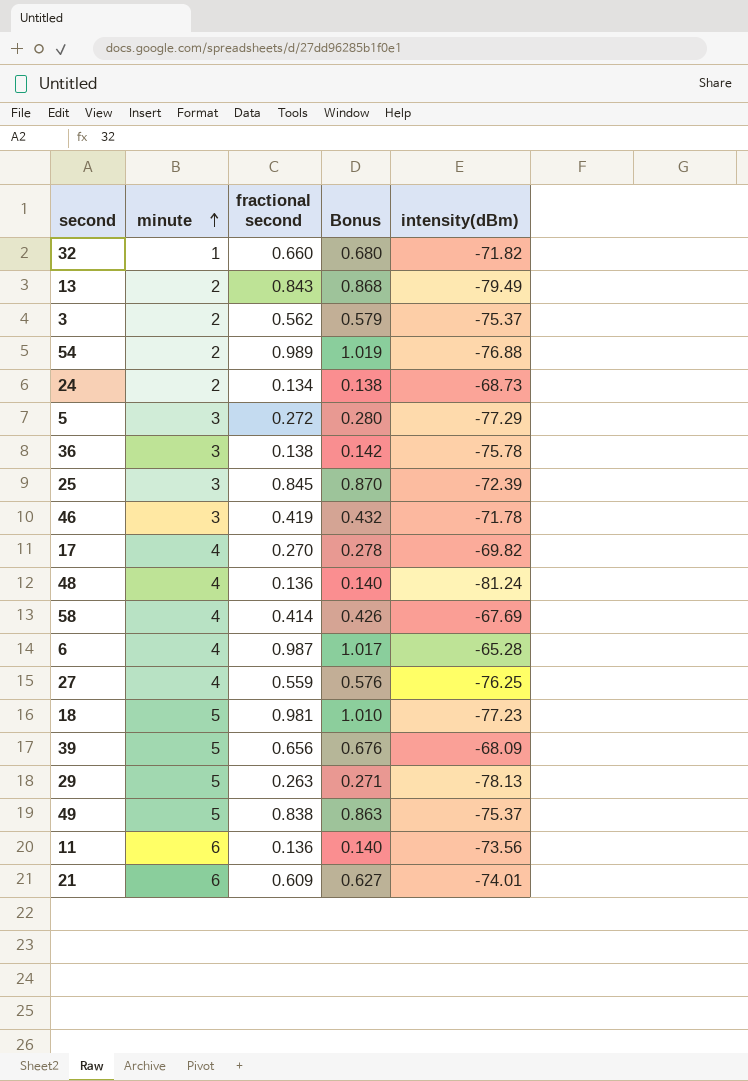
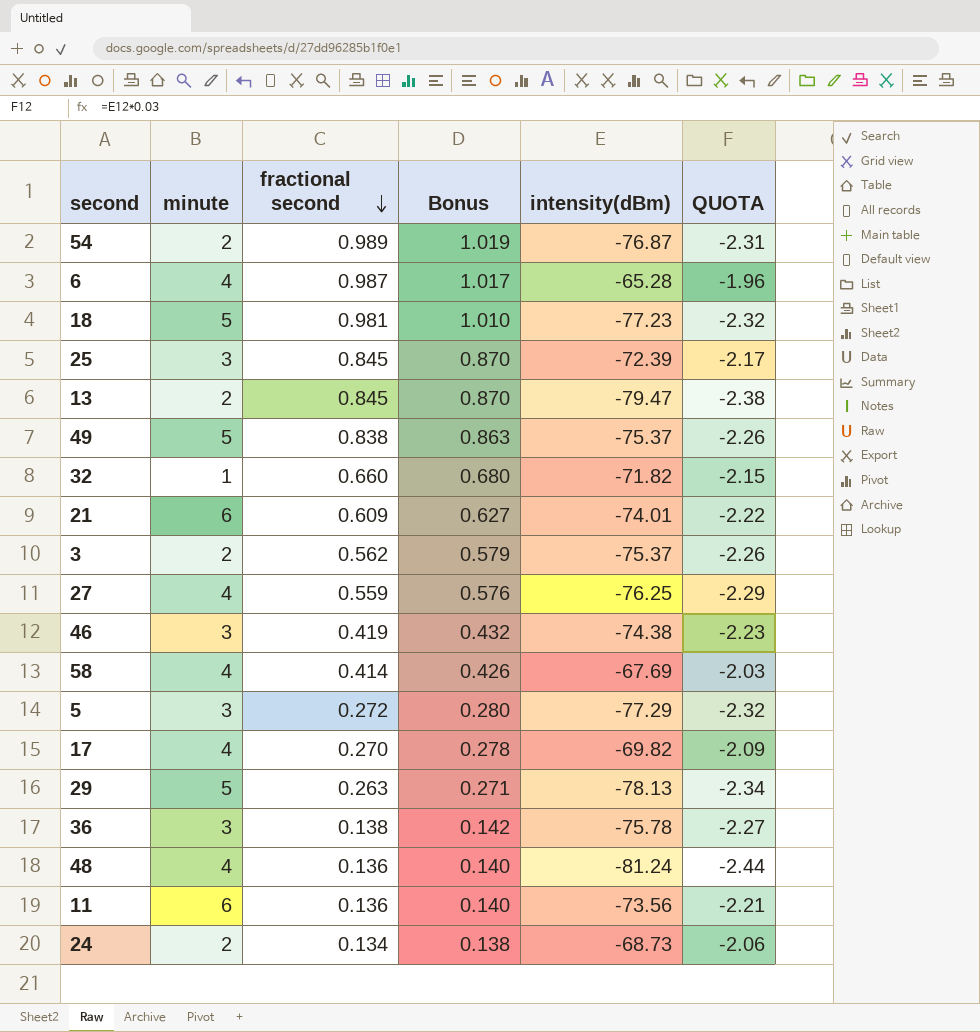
row order: minute ascending -> fractional second descending
column QUOTA | formula: none -> [intensity(dBm)] * 0.03
row 39: 5 | 0.656 | 0.676 | -68.09 -> none
54 | intensity(dBm): -76.88 -> -76.87
13 | fractional second: 0.843 -> 0.845
13 | Bonus: 0.868 -> 0.870
13 | intensity(dBm): -79.49 -> -79.47
46 | intensity(dBm): -71.78 -> -74.38

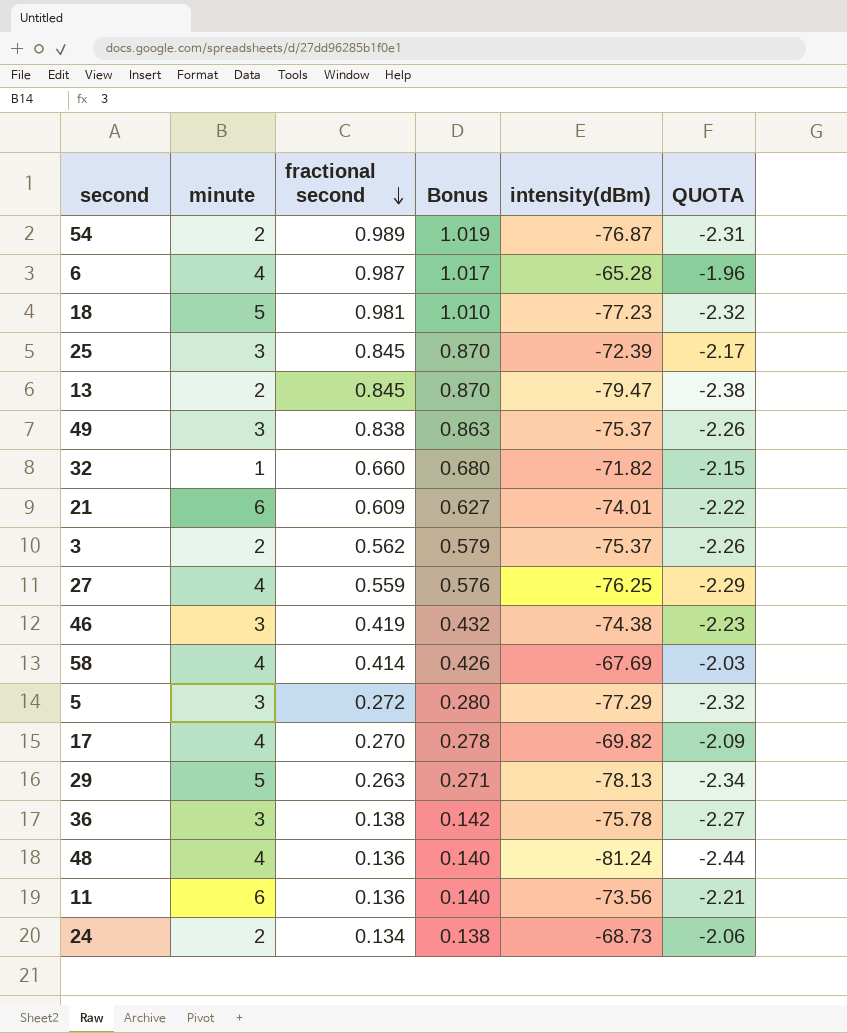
49 | minute: 5 -> 3

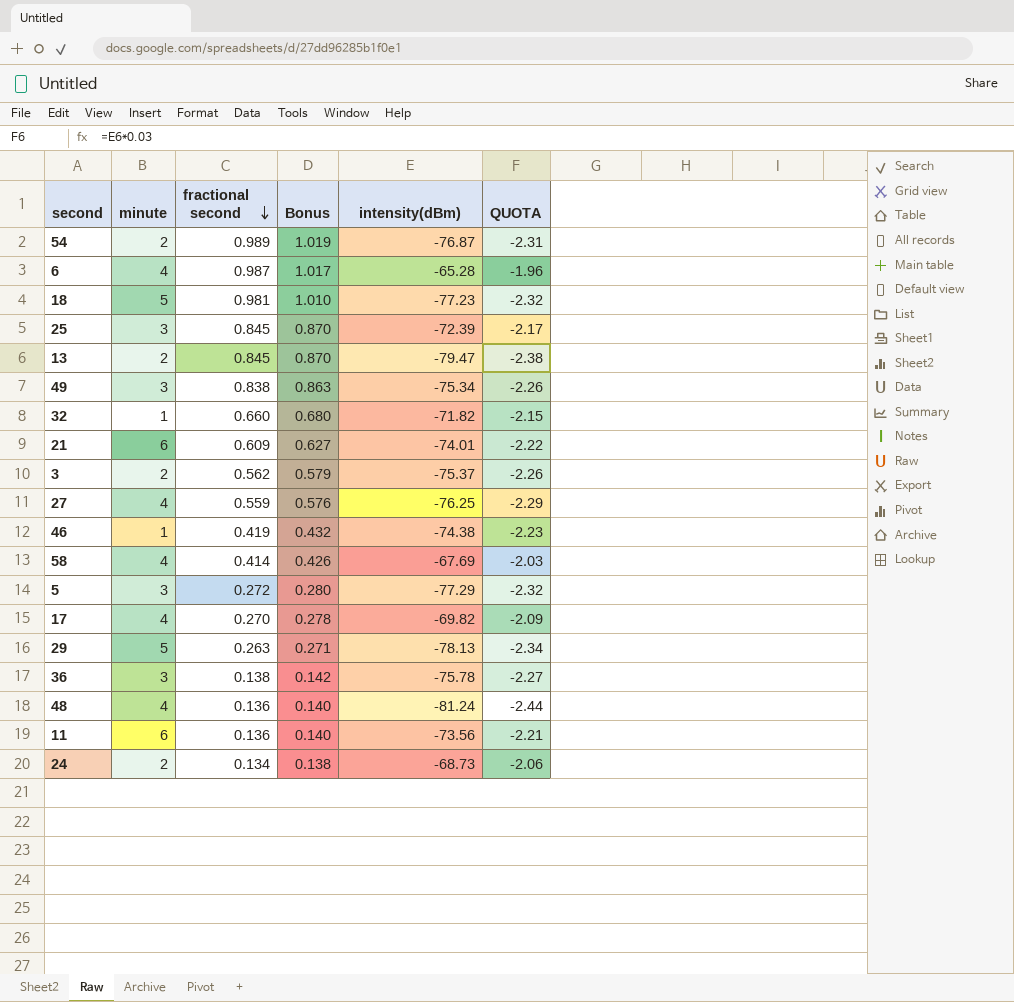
49 | intensity(dBm): -75.37 -> -75.34
46 | minute: 3 -> 1

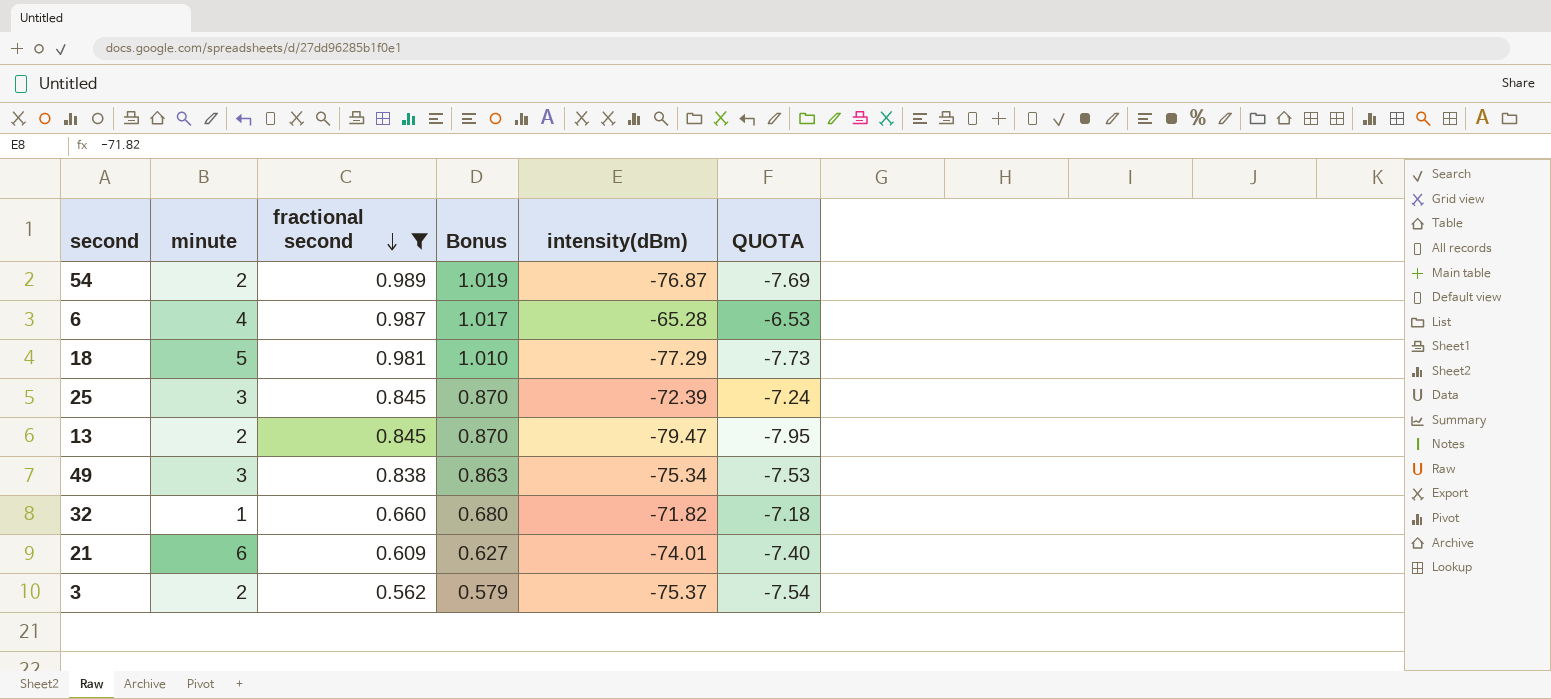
filter: none -> fractional second >= 0.562
column QUOTA | formula: [intensity(dBm)] * 0.03 -> [intensity(dBm)] * 0.1
18 | intensity(dBm): -77.23 -> -77.29

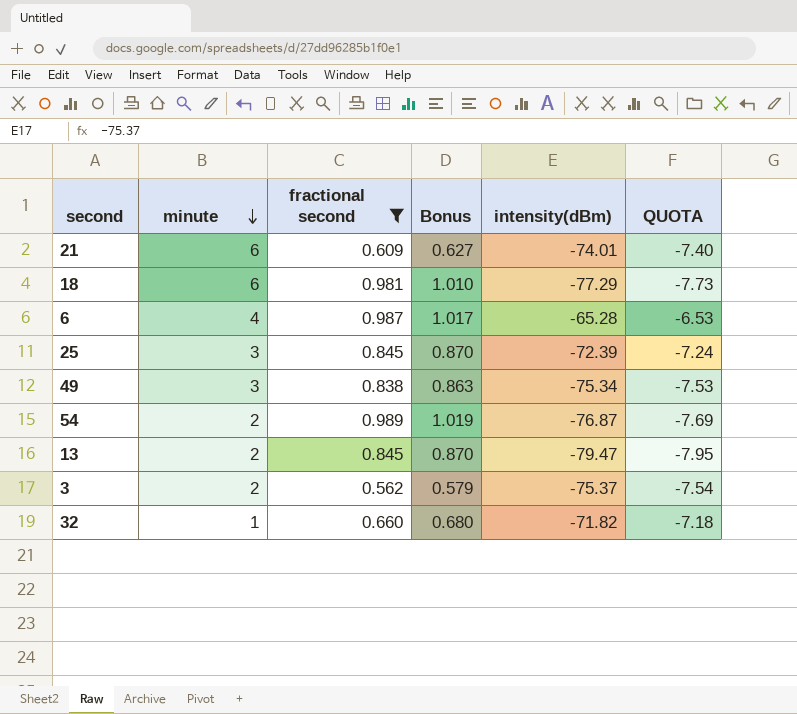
row order: fractional second descending -> minute descending
18 | minute: 5 -> 6

